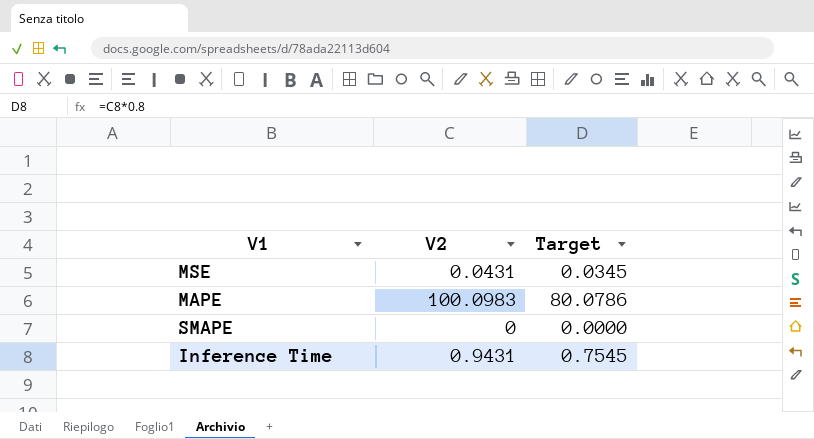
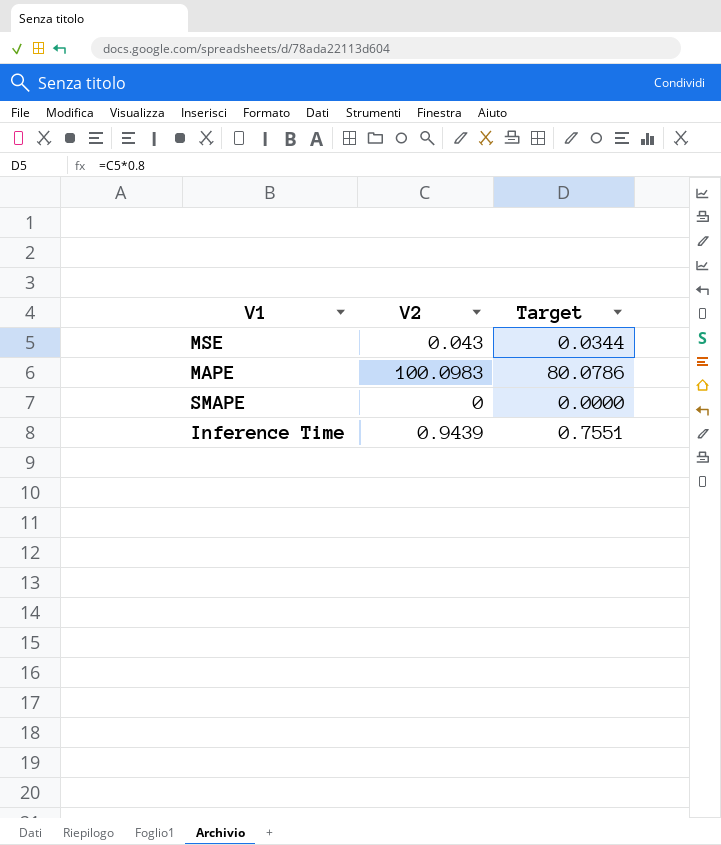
MSE | V2: 0.0431 -> 0.043
MSE | Target: 0.0345 -> 0.0344
Inference Time | V2: 0.9431 -> 0.9439
Inference Time | Target: 0.7545 -> 0.7551

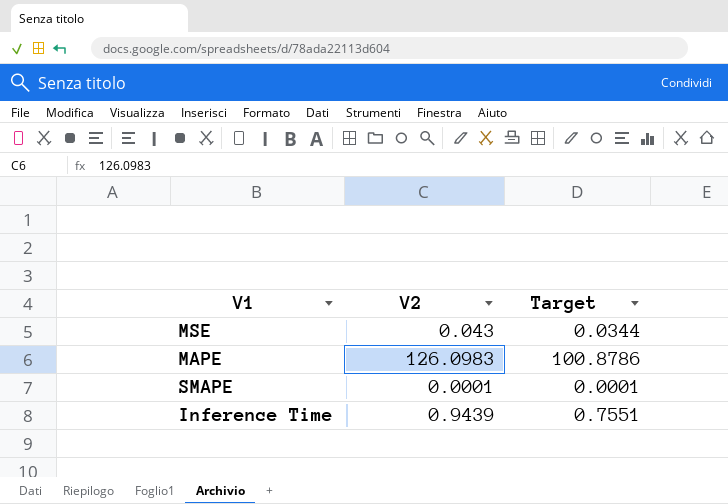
MAPE | V2: 100.0983 -> 126.0983
MAPE | Target: 80.0786 -> 100.8786
SMAPE | V2: 0 -> 0.0001
SMAPE | Target: 0.0000 -> 0.0001

